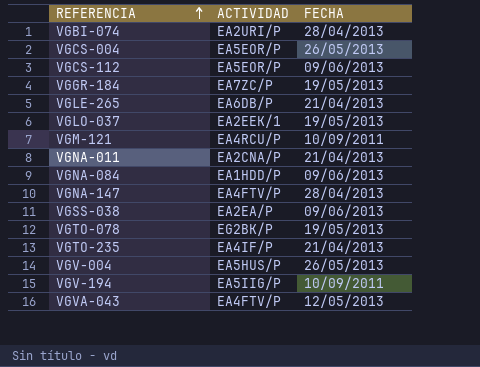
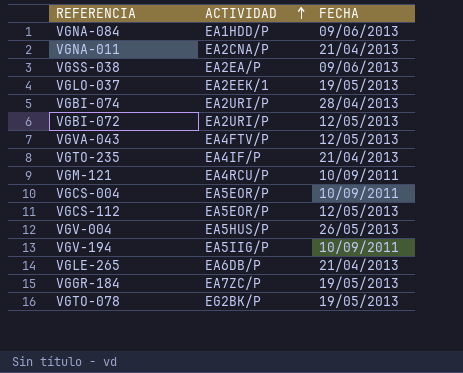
row order: REFERENCIA ascending -> ACTIVIDAD ascending
row VGNA-147: EA4FTV/P | 28/04/2013 -> none
row VGBI-072: none -> EA2URI/P | 12/05/2013
VGCS-004 | FECHA: 26/05/2013 -> 10/09/2011
VGCS-112 | FECHA: 09/06/2013 -> 12/05/2013

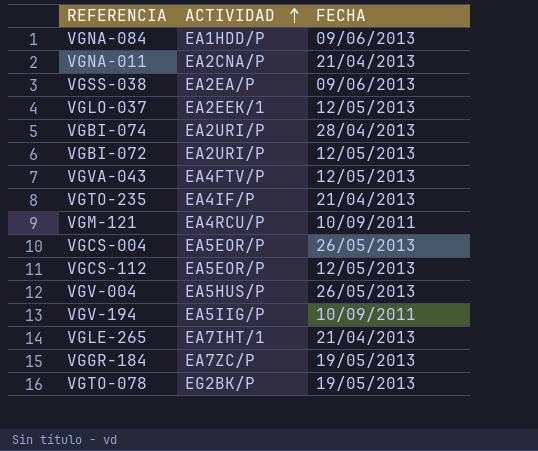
VGLO-037 | FECHA: 19/05/2013 -> 12/05/2013
VGCS-004 | FECHA: 10/09/2011 -> 26/05/2013
VGLE-265 | ACTIVIDAD: EA6DB/P -> EA7IHT/1

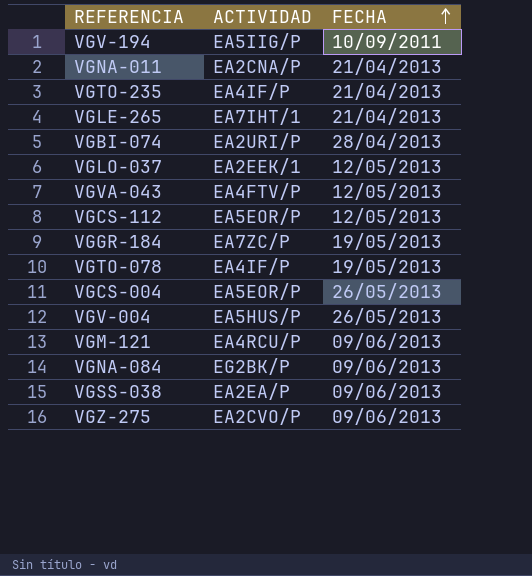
row order: ACTIVIDAD ascending -> FECHA ascending
row VGBI-072: EA2URI/P | 12/05/2013 -> none
VGTO-078 | ACTIVIDAD: EG2BK/P -> EA4IF/P
VGM-121 | FECHA: 10/09/2011 -> 09/06/2013
VGNA-084 | ACTIVIDAD: EA1HDD/P -> EG2BK/P
row VGZ-275: none -> EA2CVO/P | 09/06/2013

